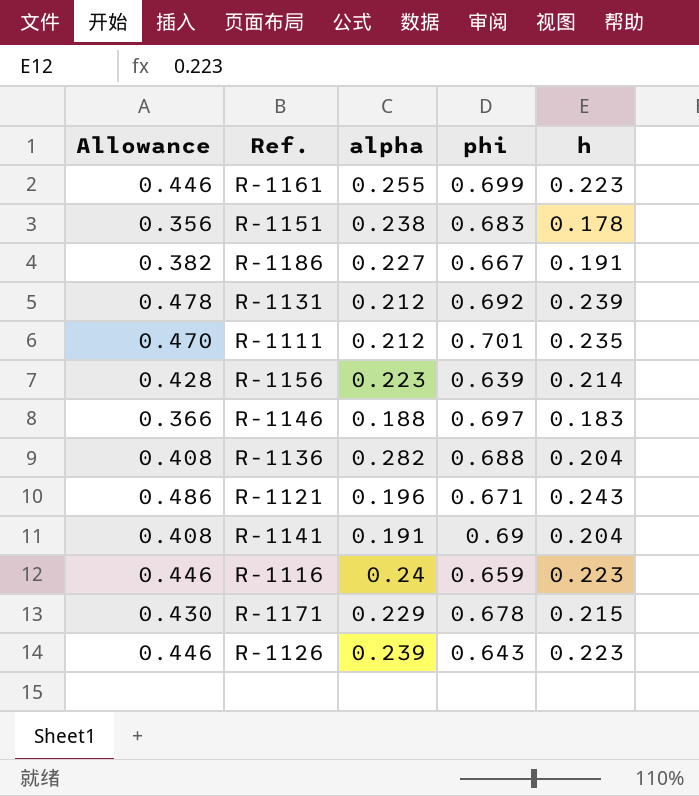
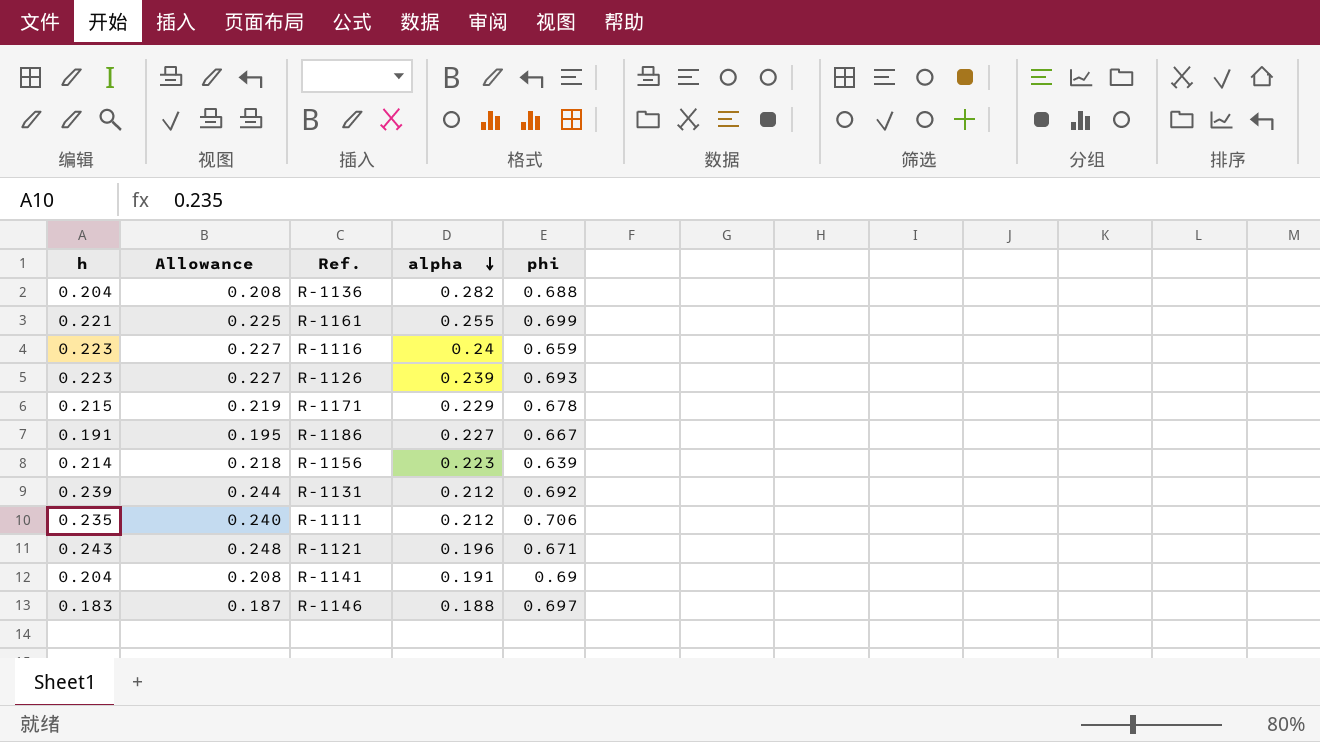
row order: none -> alpha descending
column h | position: 5 -> 1
column Allowance | formula: [h] * 2 -> [h] * 1.02
row R-1151: 0.356 | 0.238 | 0.683 | 0.178 -> none
R-1161 | h: 0.223 -> 0.221
R-1126 | phi: 0.643 -> 0.693
R-1111 | phi: 0.701 -> 0.706

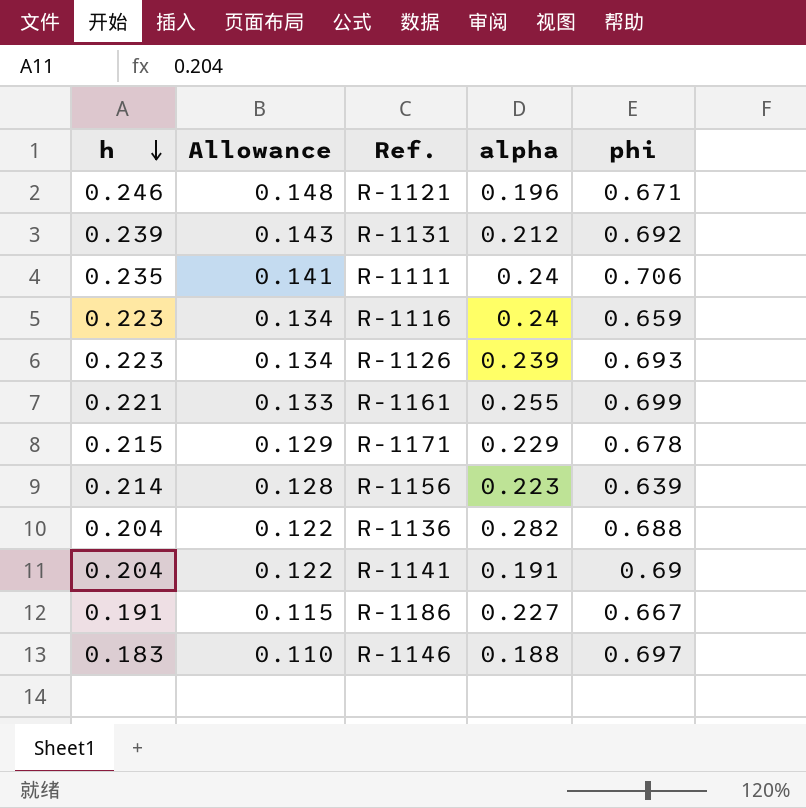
row order: alpha descending -> h descending
column Allowance | formula: [h] * 1.02 -> [h] * 0.6
R-1121 | h: 0.243 -> 0.246
R-1111 | alpha: 0.212 -> 0.24

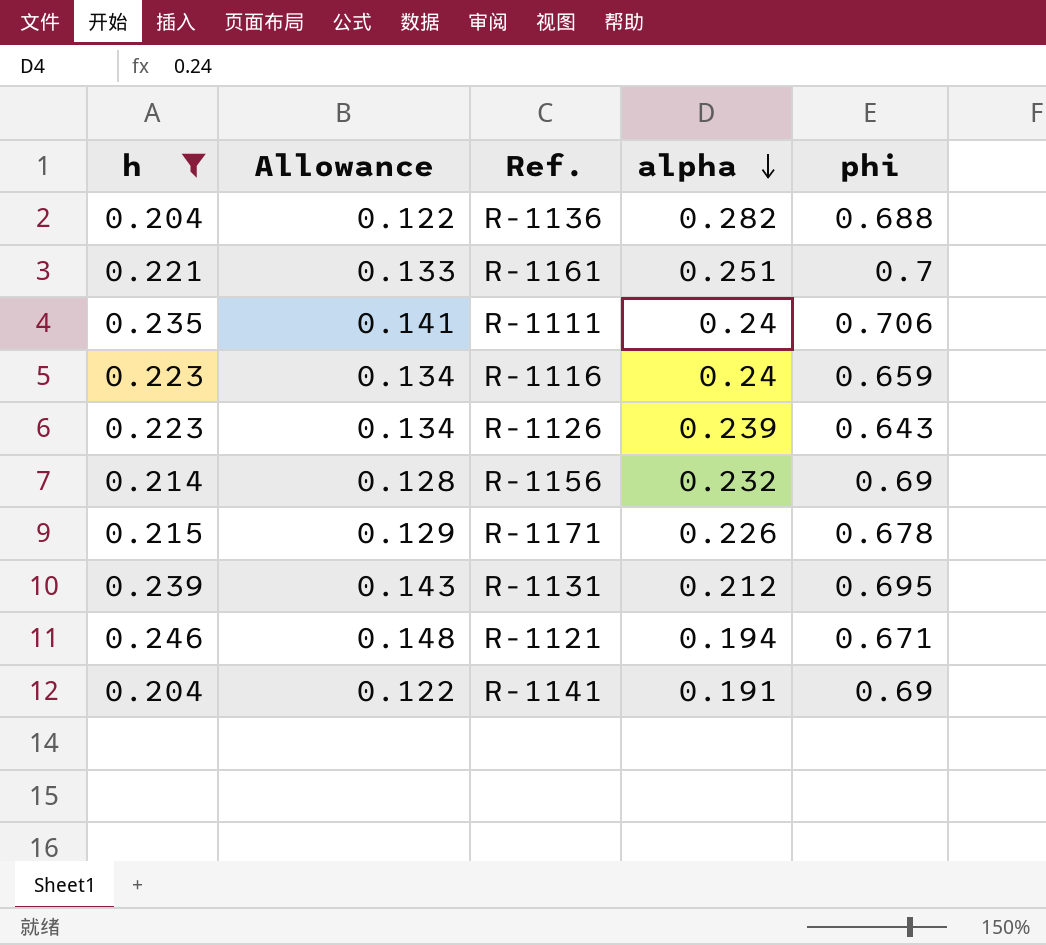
filter: none -> h >= 0.204
row order: h descending -> alpha descending
R-1161 | alpha: 0.255 -> 0.251
R-1161 | phi: 0.699 -> 0.7
R-1126 | phi: 0.693 -> 0.643
R-1156 | alpha: 0.223 -> 0.232
R-1156 | phi: 0.639 -> 0.69
R-1171 | alpha: 0.229 -> 0.226
R-1131 | phi: 0.692 -> 0.695
R-1121 | alpha: 0.196 -> 0.194

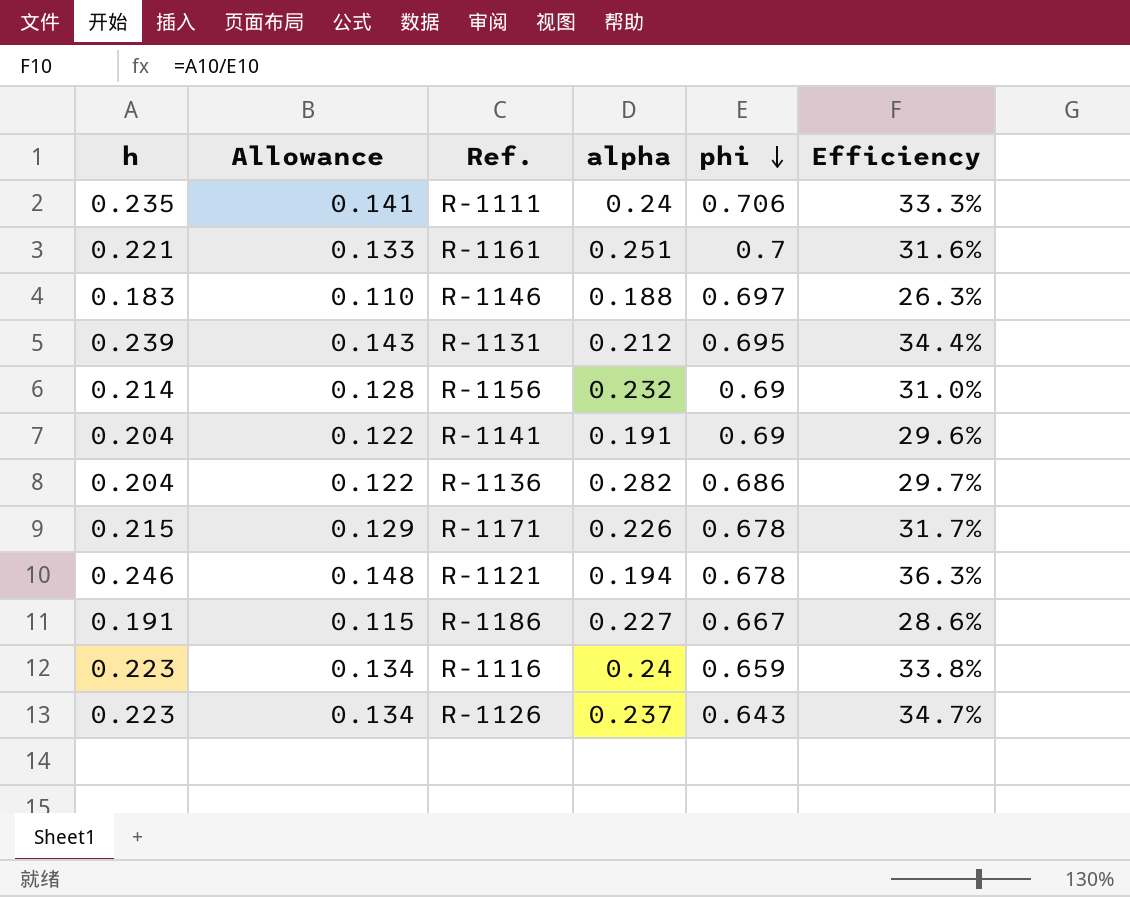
filter: h >= 0.204 -> none
row order: alpha descending -> phi descending
column Efficiency | formula: none -> [h] / [phi]
R-1136 | phi: 0.688 -> 0.686
R-1121 | phi: 0.671 -> 0.678
R-1126 | alpha: 0.239 -> 0.237

